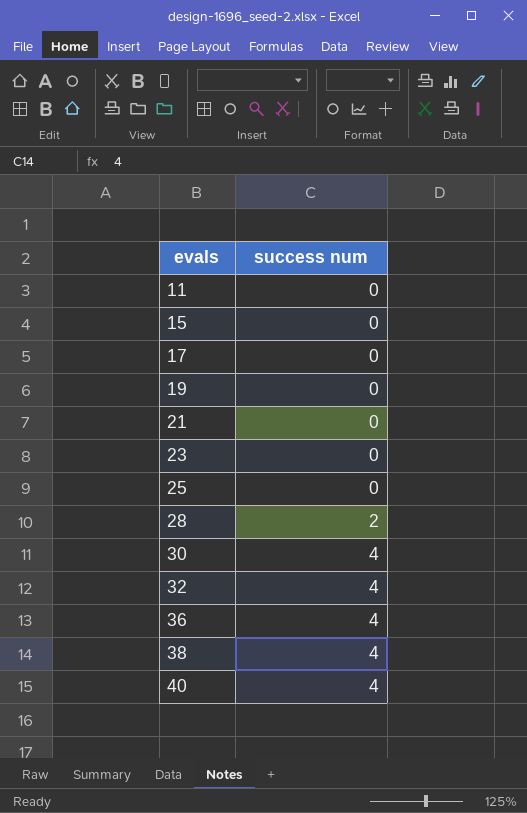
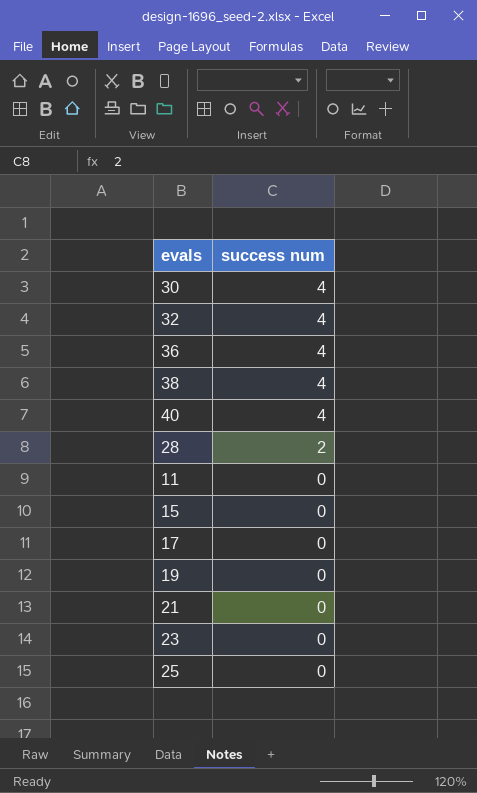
row order: evals ascending -> success num descending

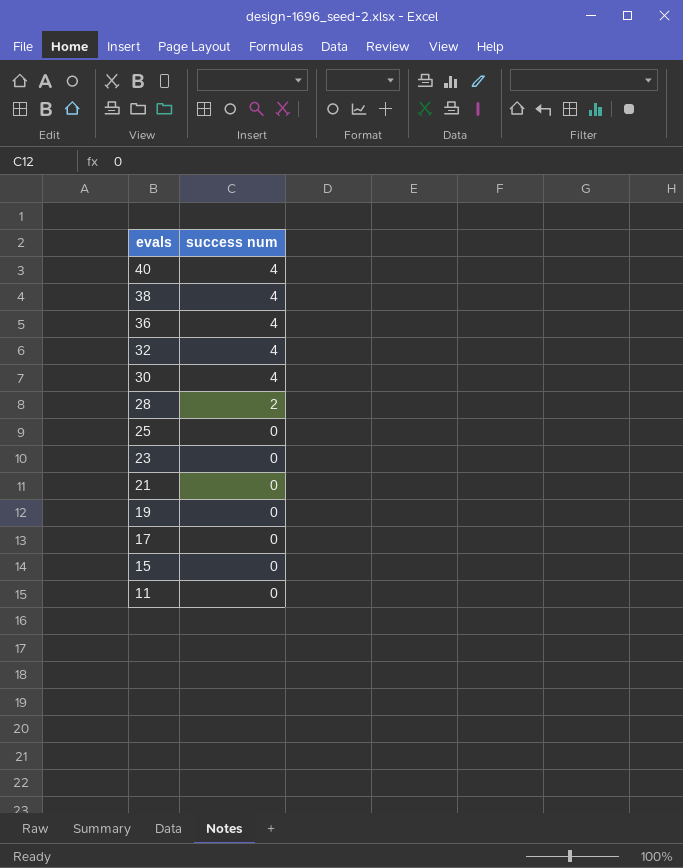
row order: success num descending -> evals descending

